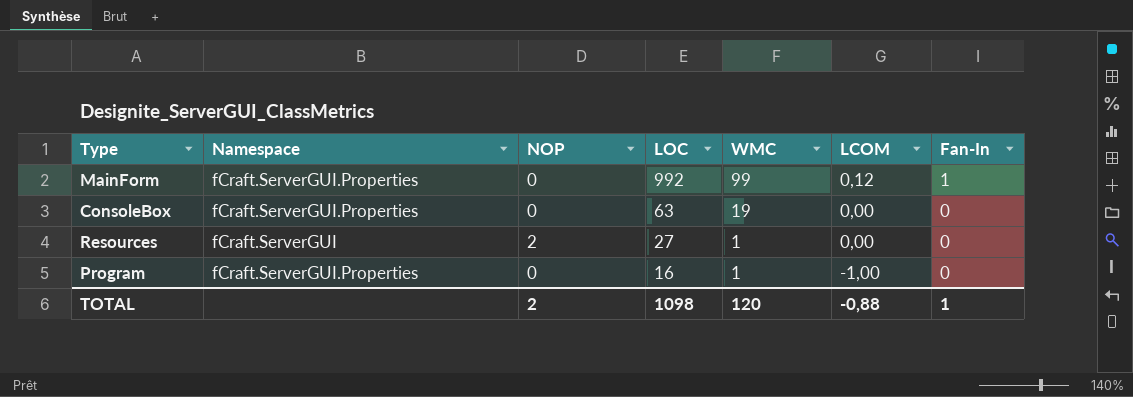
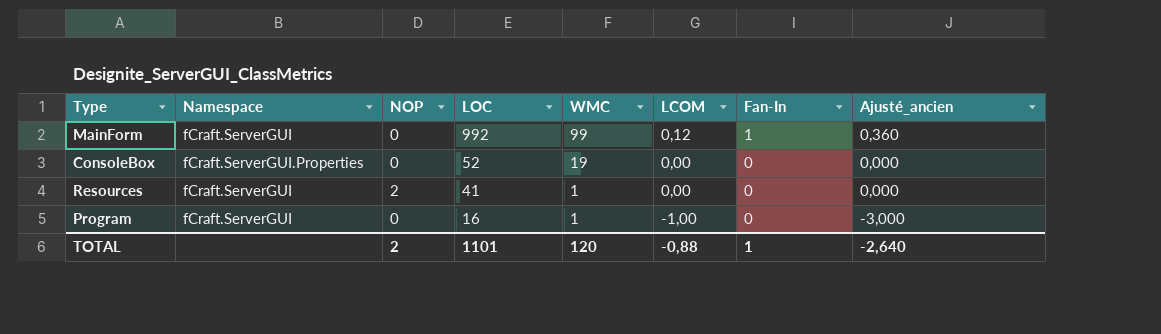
column Ajusté_ancien | formula: none -> [LCOM] * 3
MainForm | Namespace: fCraft.ServerGUI.Properties -> fCraft.ServerGUI
ConsoleBox | LOC: 63 -> 52
Resources | LOC: 27 -> 41
Program | Namespace: fCraft.ServerGUI.Properties -> fCraft.ServerGUI
TOTAL | LOC: 1098 -> 1101

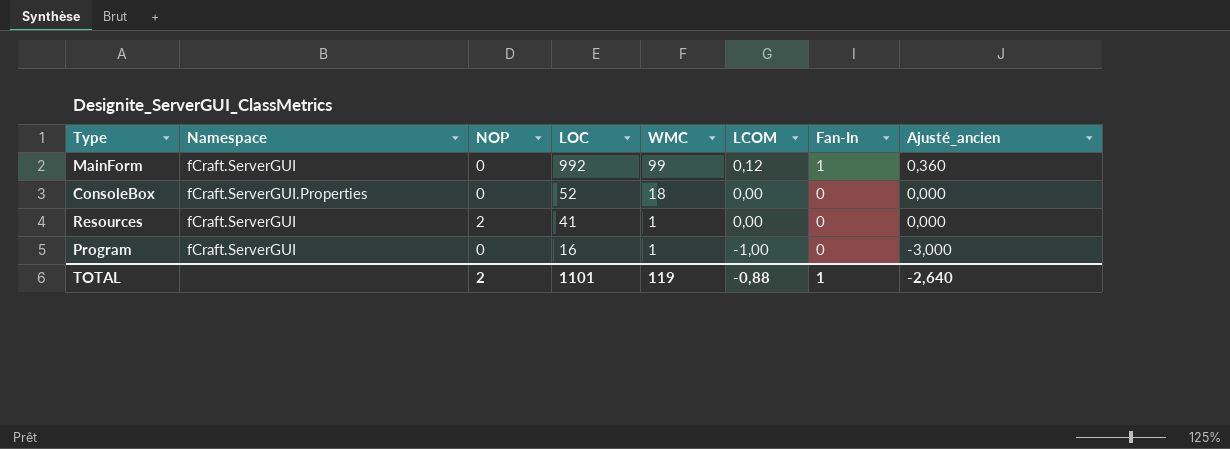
ConsoleBox | WMC: 19 -> 18
TOTAL | WMC: 120 -> 119

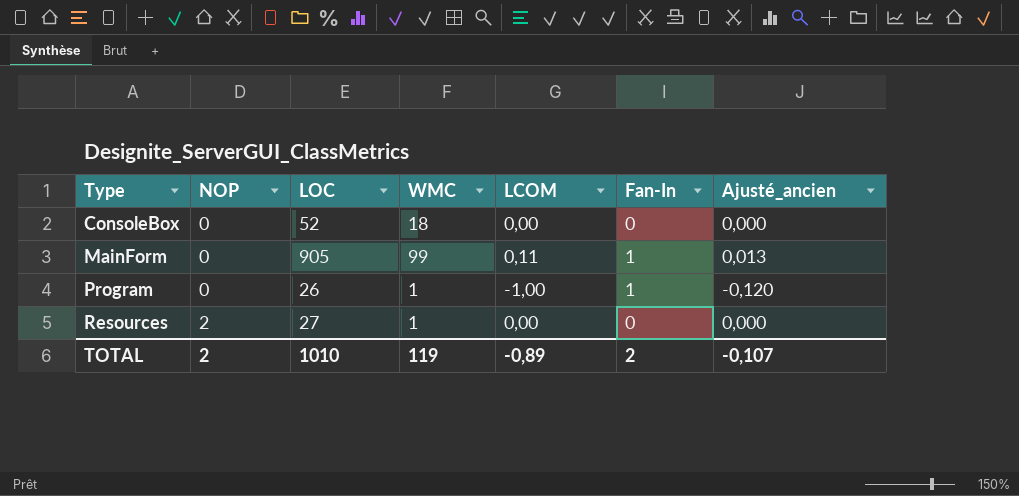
row order: LOC descending -> Type ascending
column Namespace | position: 2 -> none
column Ajusté_ancien | formula: [LCOM] * 3 -> [LCOM] * 0,12
MainForm | LOC: 992 -> 905
MainForm | LCOM: 0,12 -> 0,11
Program | LOC: 16 -> 26
Program | Fan-In: 0 -> 1
Resources | LOC: 41 -> 27
TOTAL | LOC: 1101 -> 1010
TOTAL | LCOM: -0,88 -> -0,89
TOTAL | Fan-In: 1 -> 2
TOTAL | Ajusté_ancien: -2,640 -> -0,107

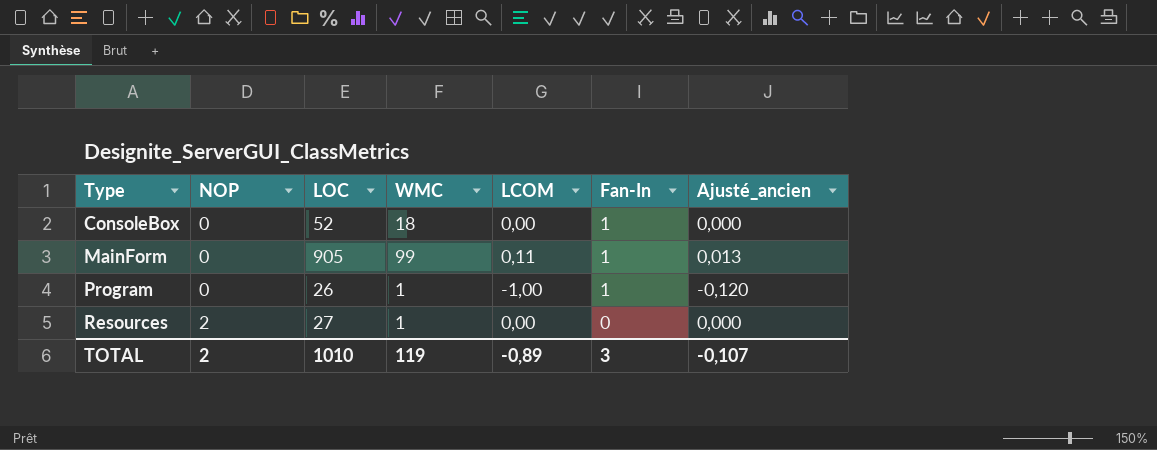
ConsoleBox | Fan-In: 0 -> 1
TOTAL | Fan-In: 2 -> 3

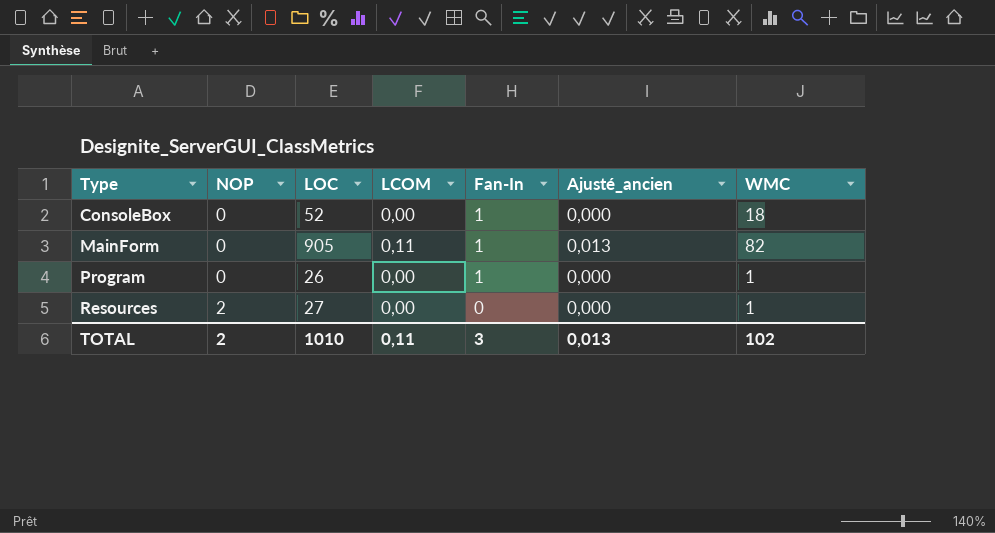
column WMC | position: 4 -> 7
MainForm | WMC: 99 -> 82
Program | LCOM: -1,00 -> 0,00
Program | Ajusté_ancien: -0,120 -> 0,000
TOTAL | LCOM: -0,89 -> 0,11
TOTAL | Ajusté_ancien: -0,107 -> 0,013
TOTAL | WMC: 119 -> 102

